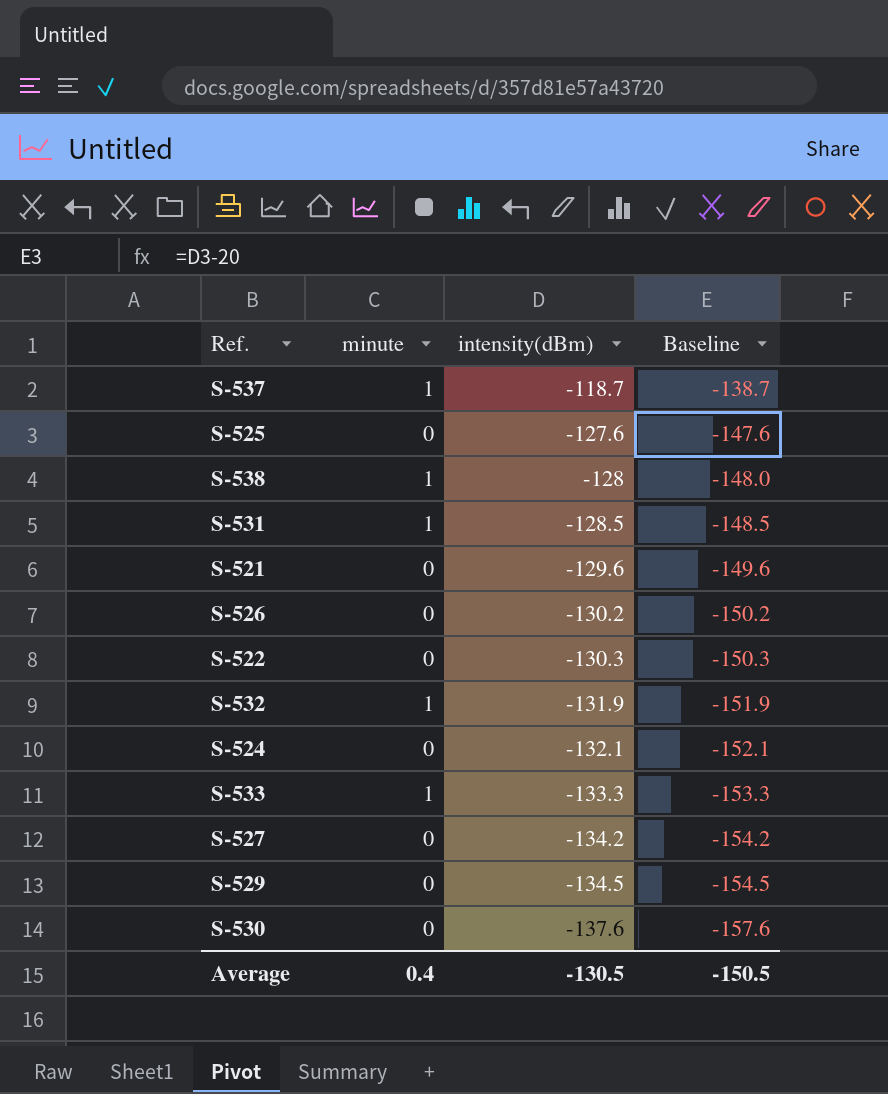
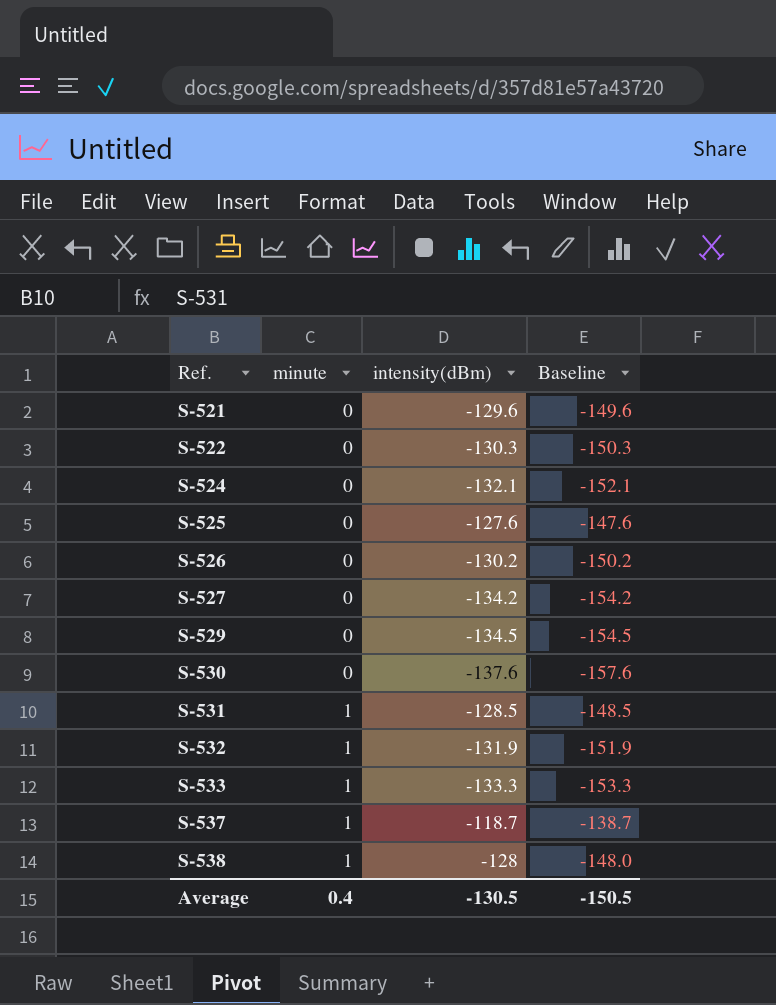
row order: intensity(dBm) descending -> Ref. ascending

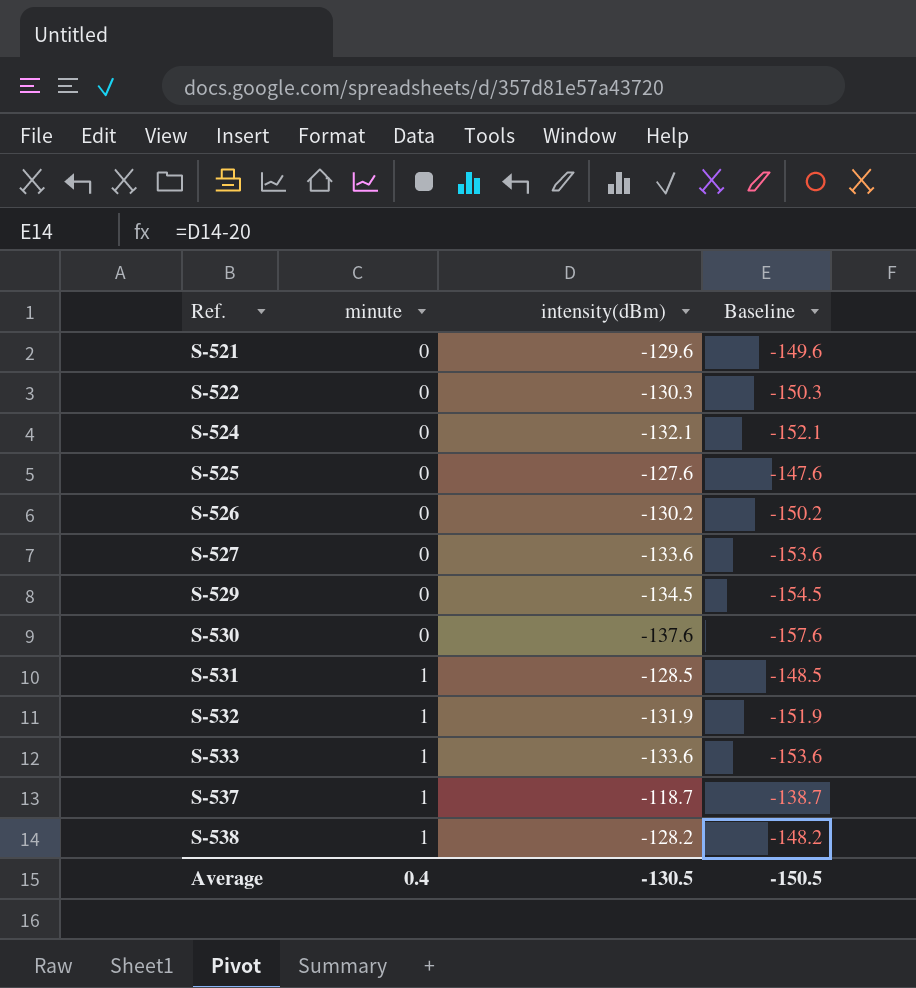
S-527 | intensity(dBm): -134.2 -> -133.6
S-527 | Baseline: -154.2 -> -153.6
S-533 | intensity(dBm): -133.3 -> -133.6
S-533 | Baseline: -153.3 -> -153.6
S-538 | intensity(dBm): -128 -> -128.2
S-538 | Baseline: -148.0 -> -148.2

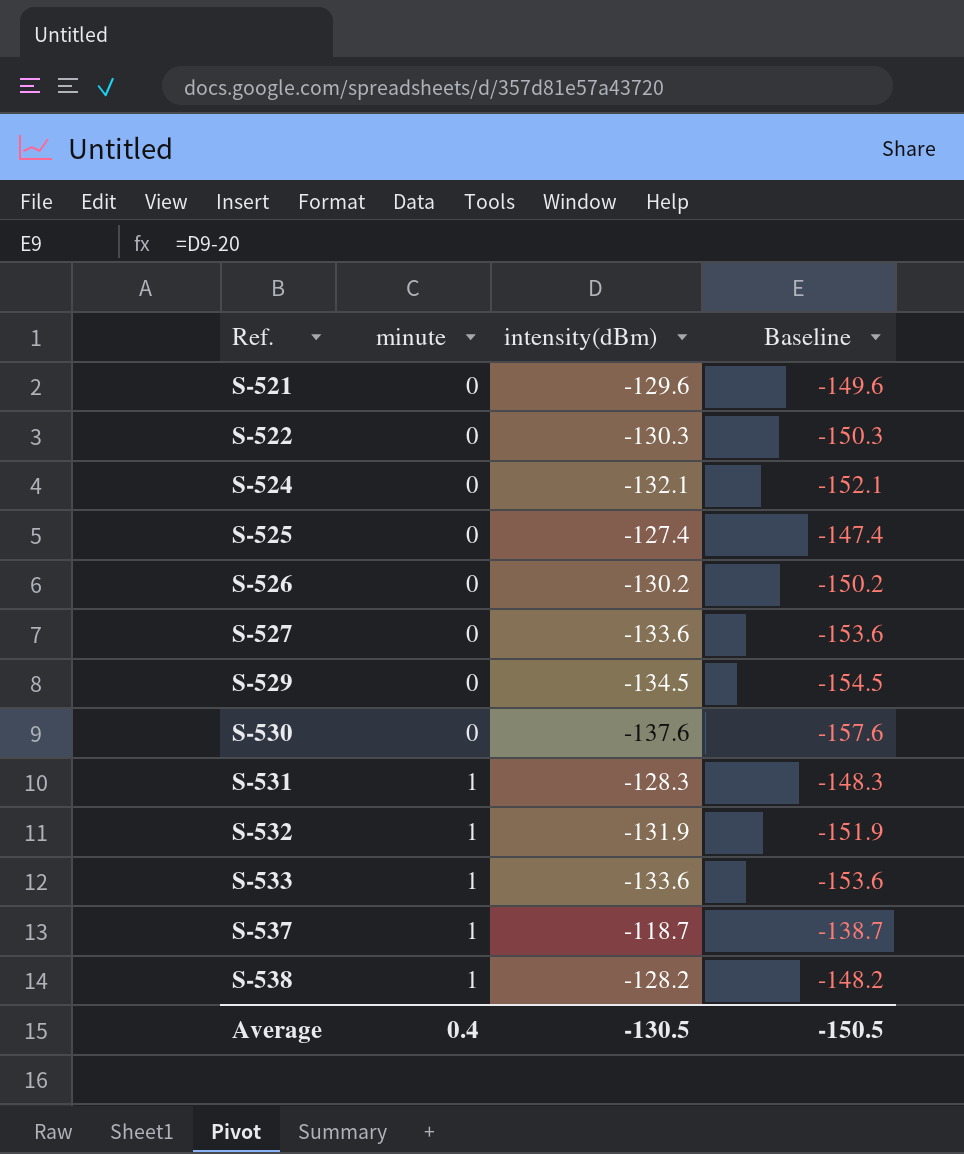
S-525 | intensity(dBm): -127.6 -> -127.4
S-525 | Baseline: -147.6 -> -147.4
S-531 | intensity(dBm): -128.5 -> -128.3
S-531 | Baseline: -148.5 -> -148.3

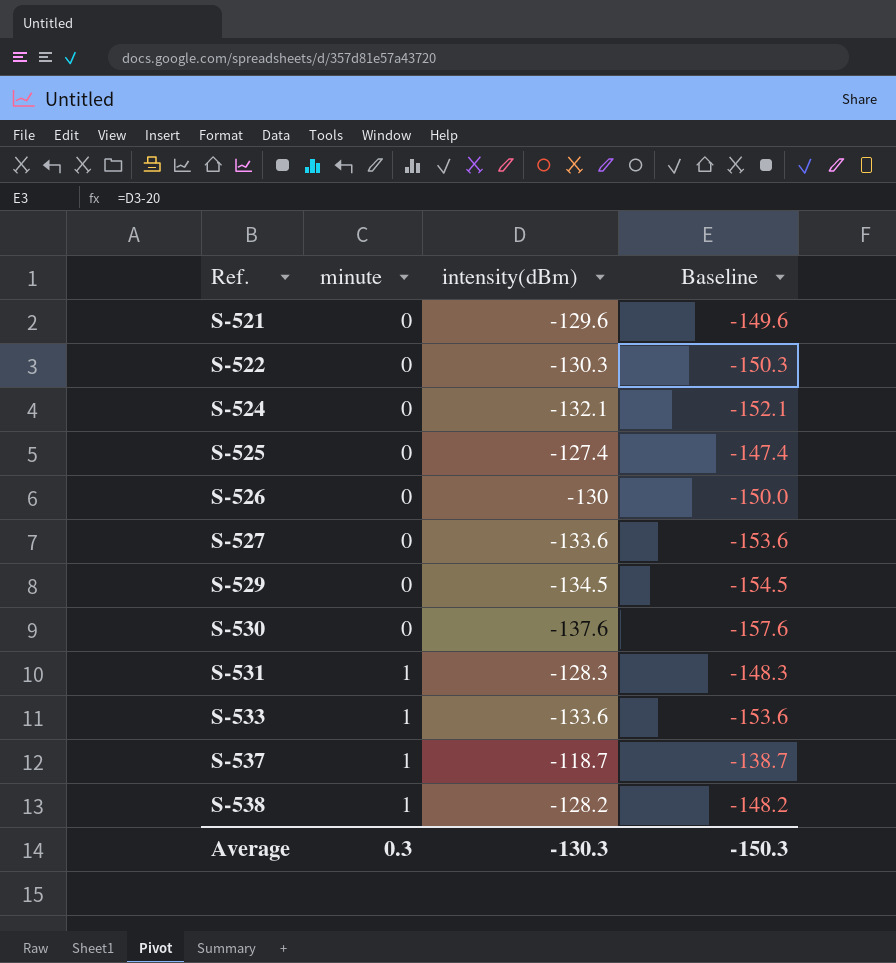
row S-532: 1 | -131.9 | -151.9 -> none
S-526 | intensity(dBm): -130.2 -> -130
S-526 | Baseline: -150.2 -> -150.0
Average | minute: 0.4 -> 0.3
Average | intensity(dBm): -130.5 -> -130.3
Average | Baseline: -150.5 -> -150.3

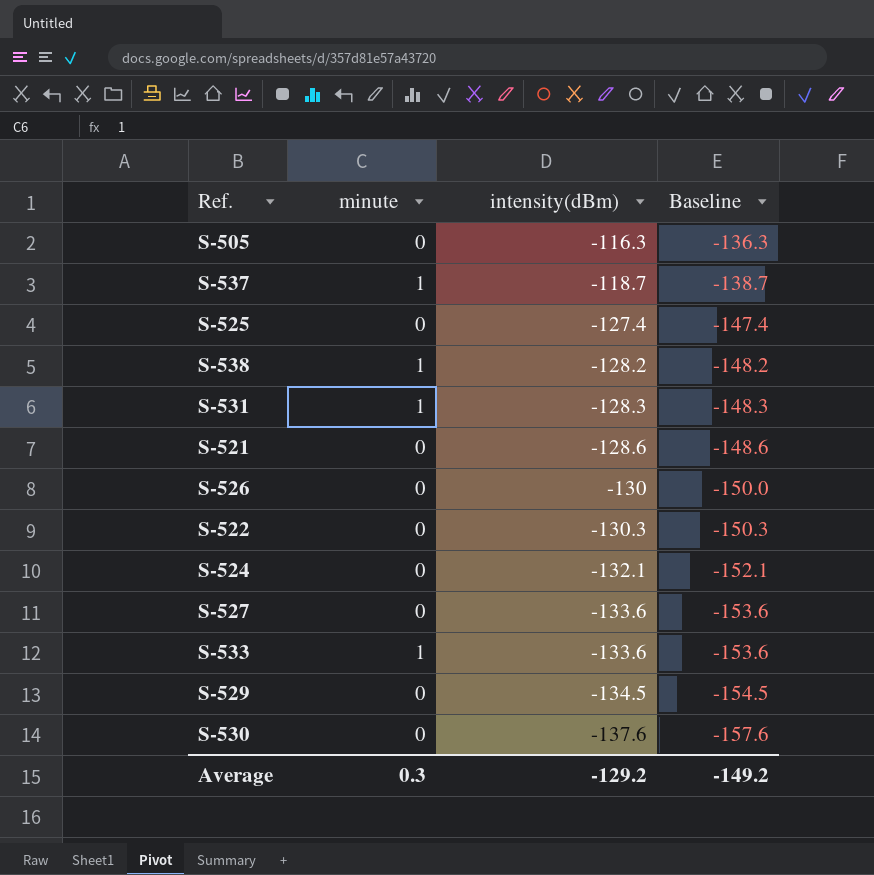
row order: Ref. ascending -> intensity(dBm) descending
row S-505: none -> 0 | -116.3 | -136.3
S-521 | intensity(dBm): -129.6 -> -128.6
S-521 | Baseline: -149.6 -> -148.6
Average | intensity(dBm): -130.3 -> -129.2
Average | Baseline: -150.3 -> -149.2

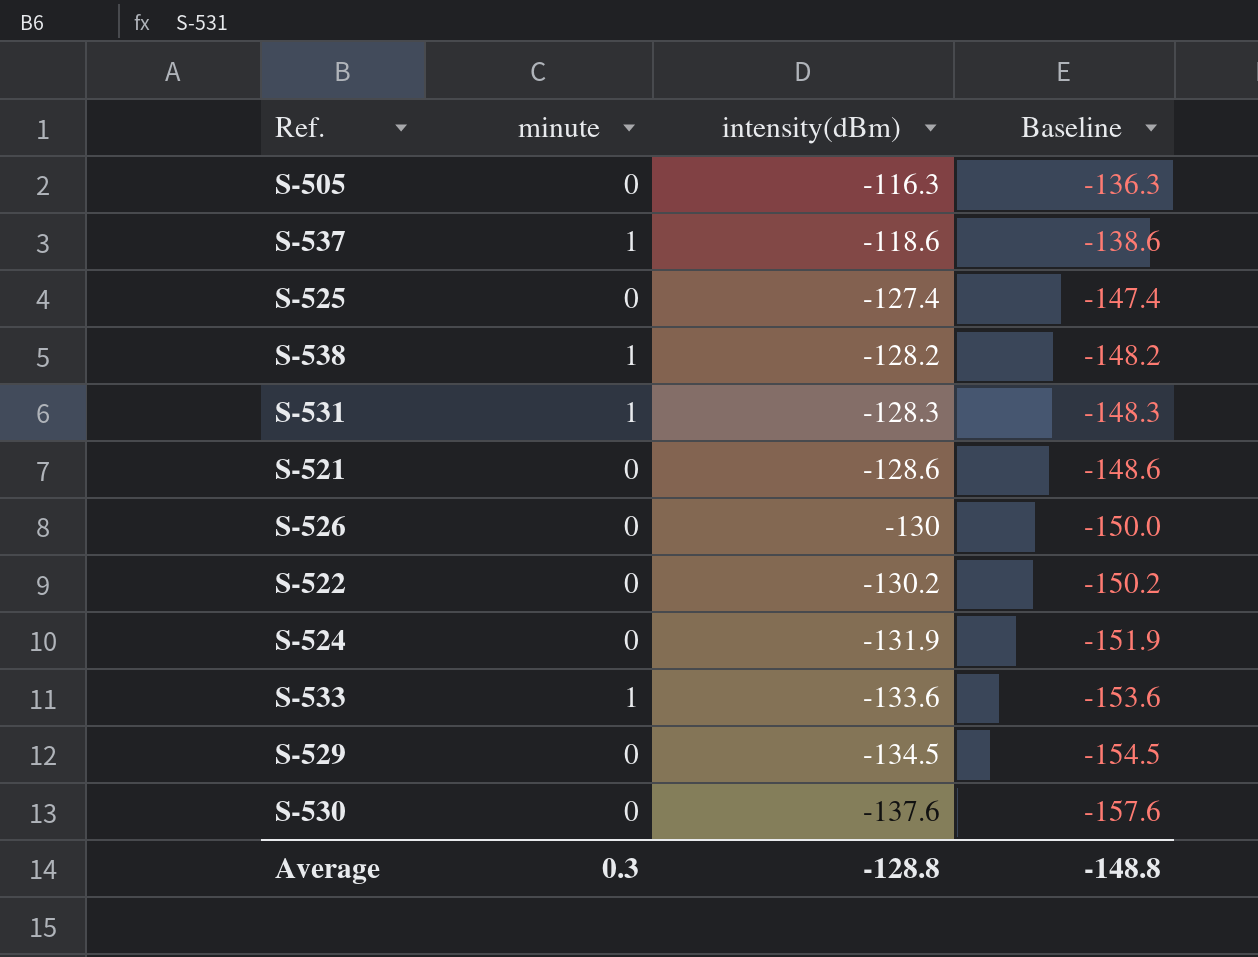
row S-527: 0 | -133.6 | -153.6 -> none
S-537 | intensity(dBm): -118.7 -> -118.6
S-537 | Baseline: -138.7 -> -138.6
S-522 | intensity(dBm): -130.3 -> -130.2
S-522 | Baseline: -150.3 -> -150.2
S-524 | intensity(dBm): -132.1 -> -131.9
S-524 | Baseline: -152.1 -> -151.9
Average | intensity(dBm): -129.2 -> -128.8
Average | Baseline: -149.2 -> -148.8

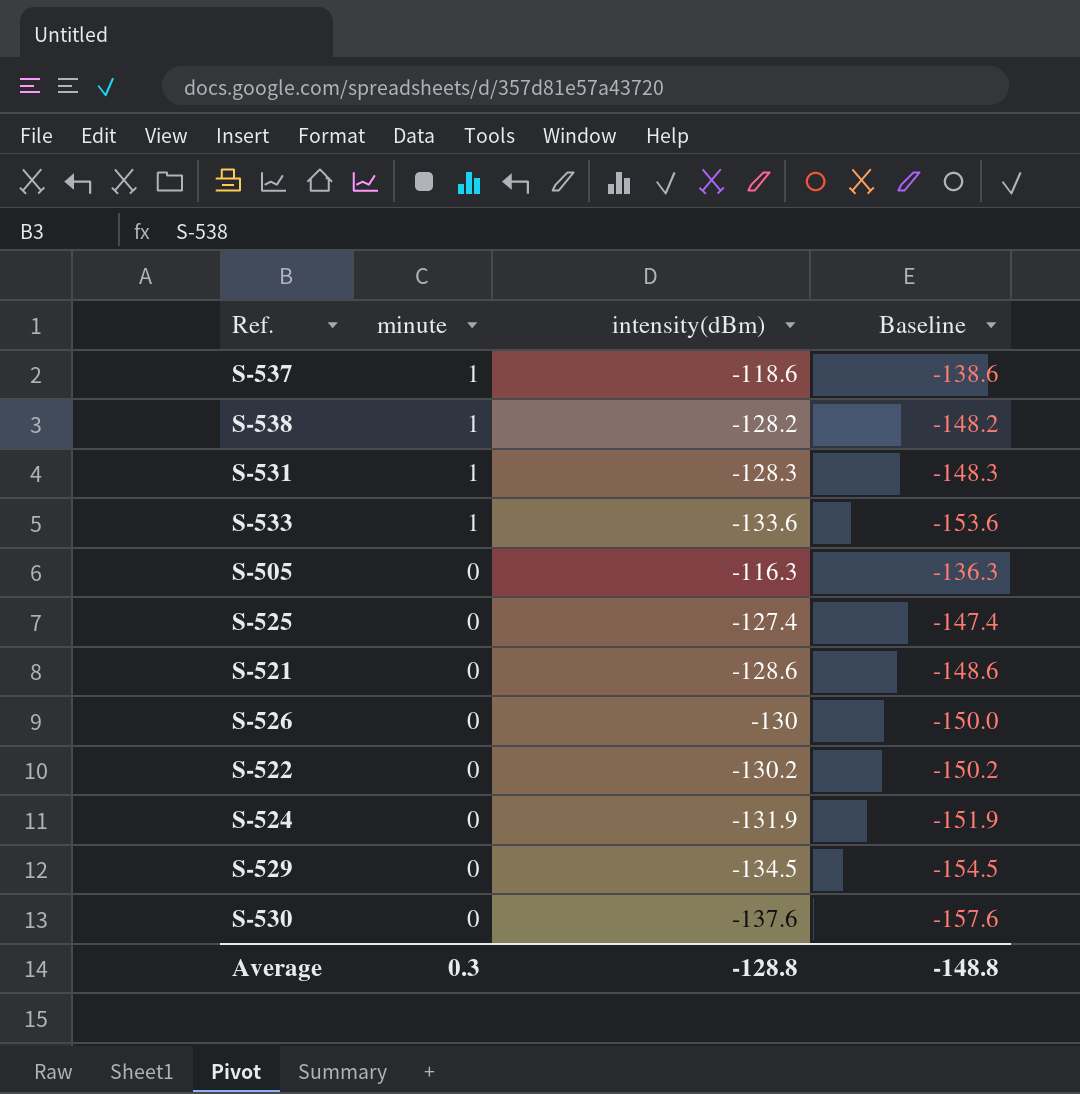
row order: intensity(dBm) descending -> minute descending

